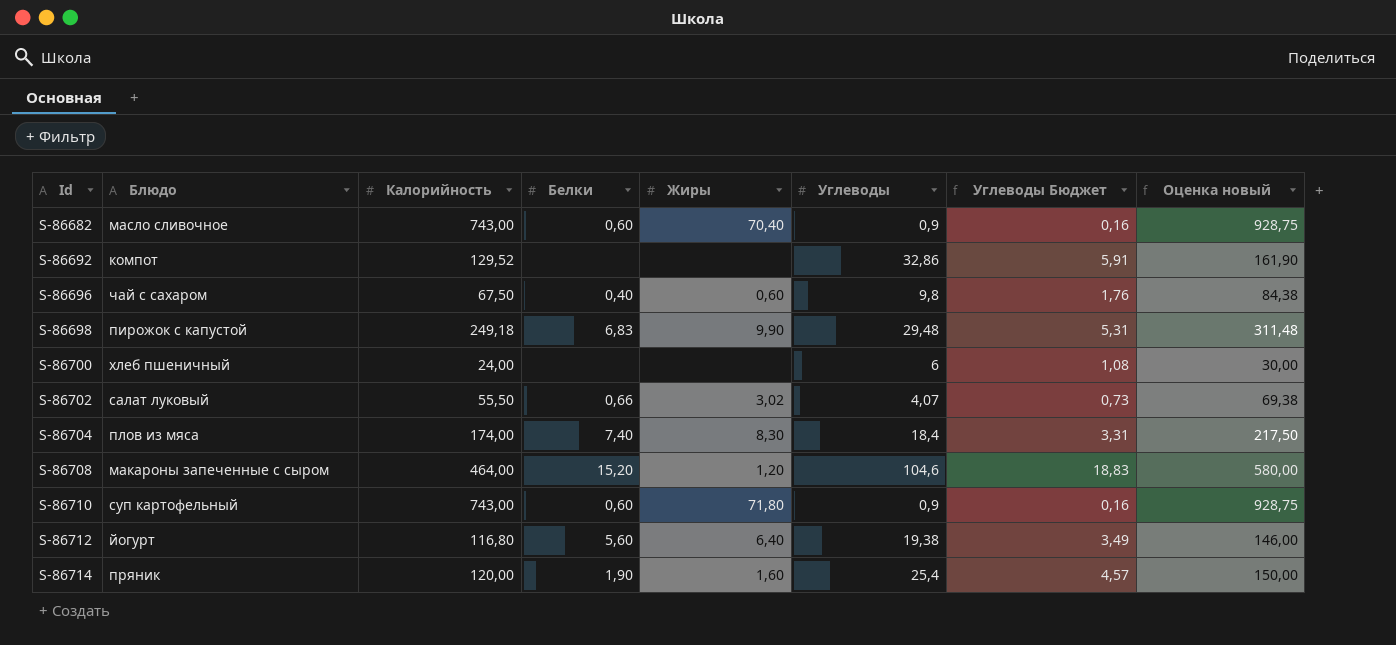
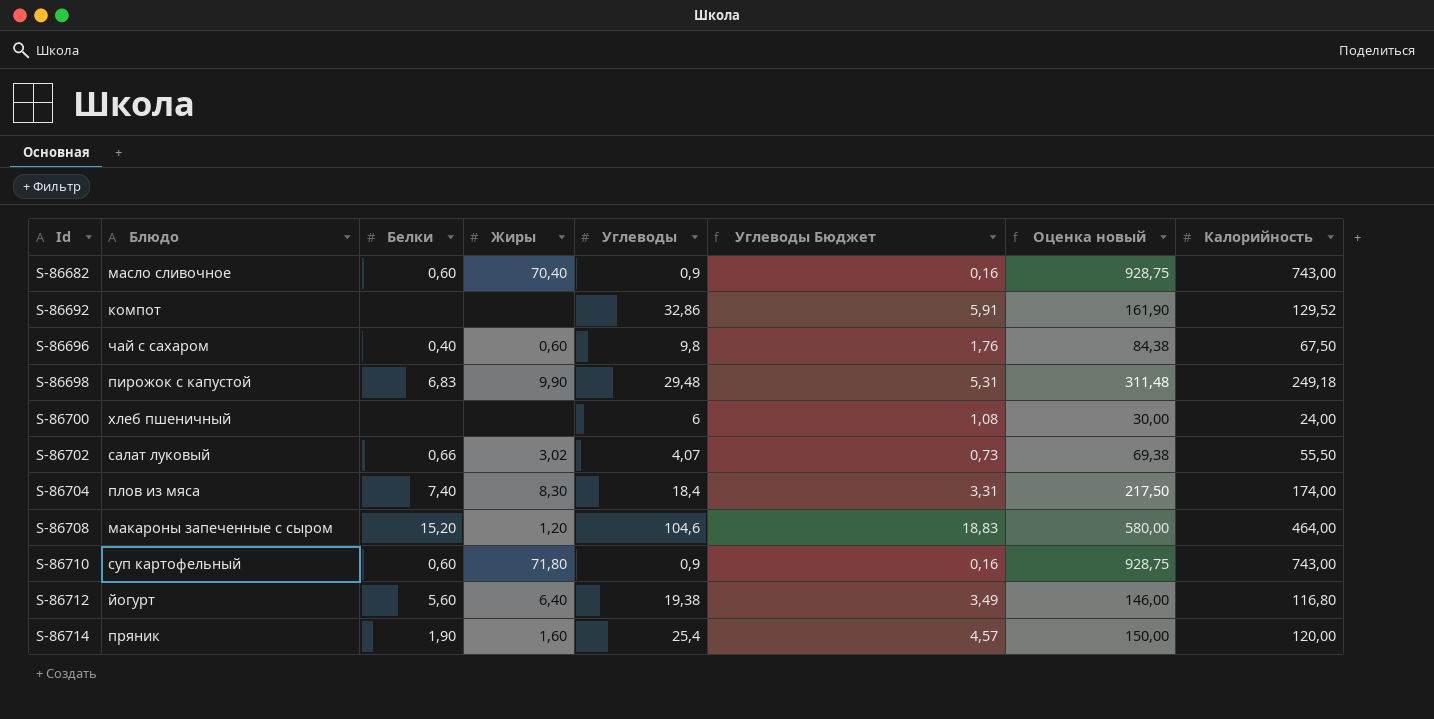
column Калорийность | position: 3 -> 8

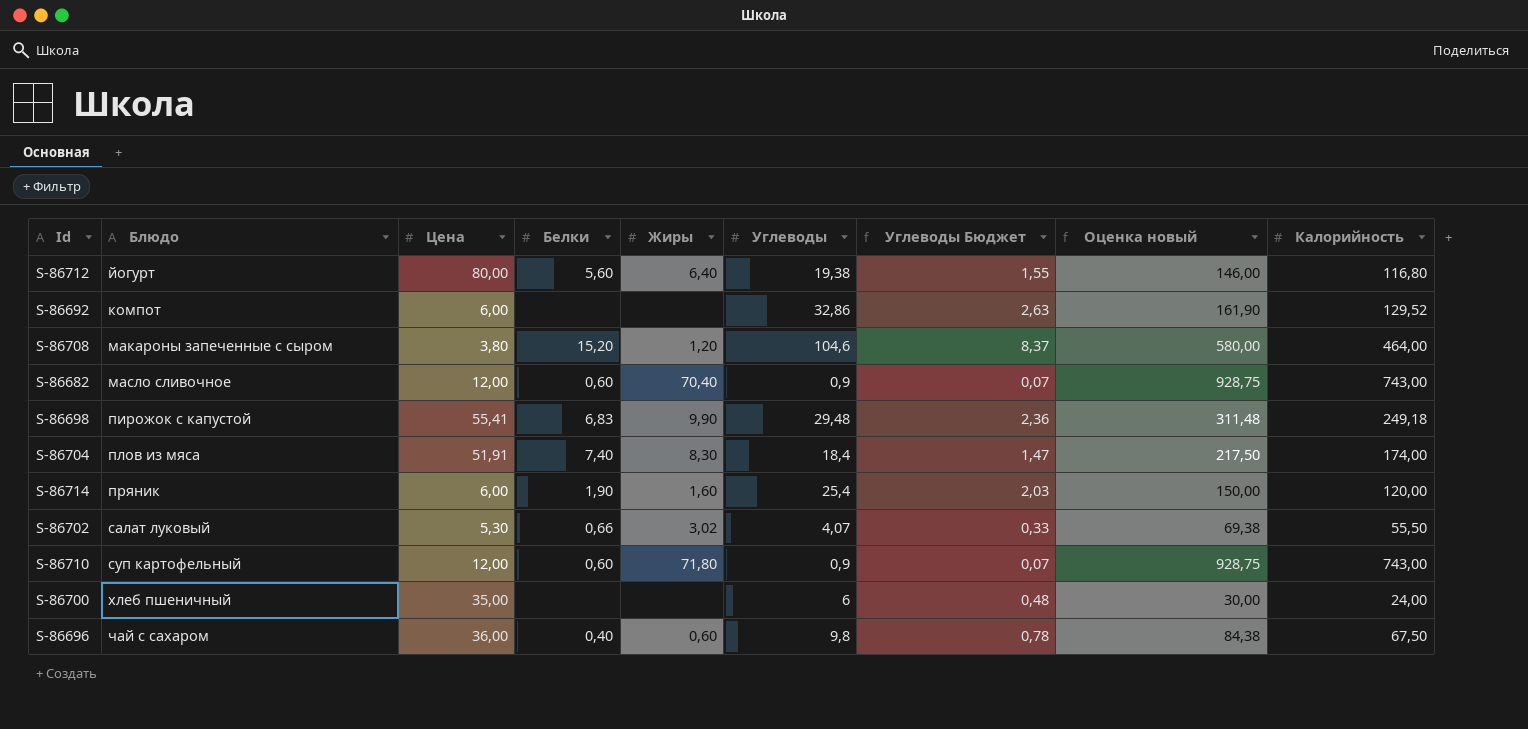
row order: Id ascending -> Блюдо ascending
column Цена | position: none -> 3
column Углеводы Бюджет | formula: [Углеводы] * 0,18 -> [Углеводы] * 0,08

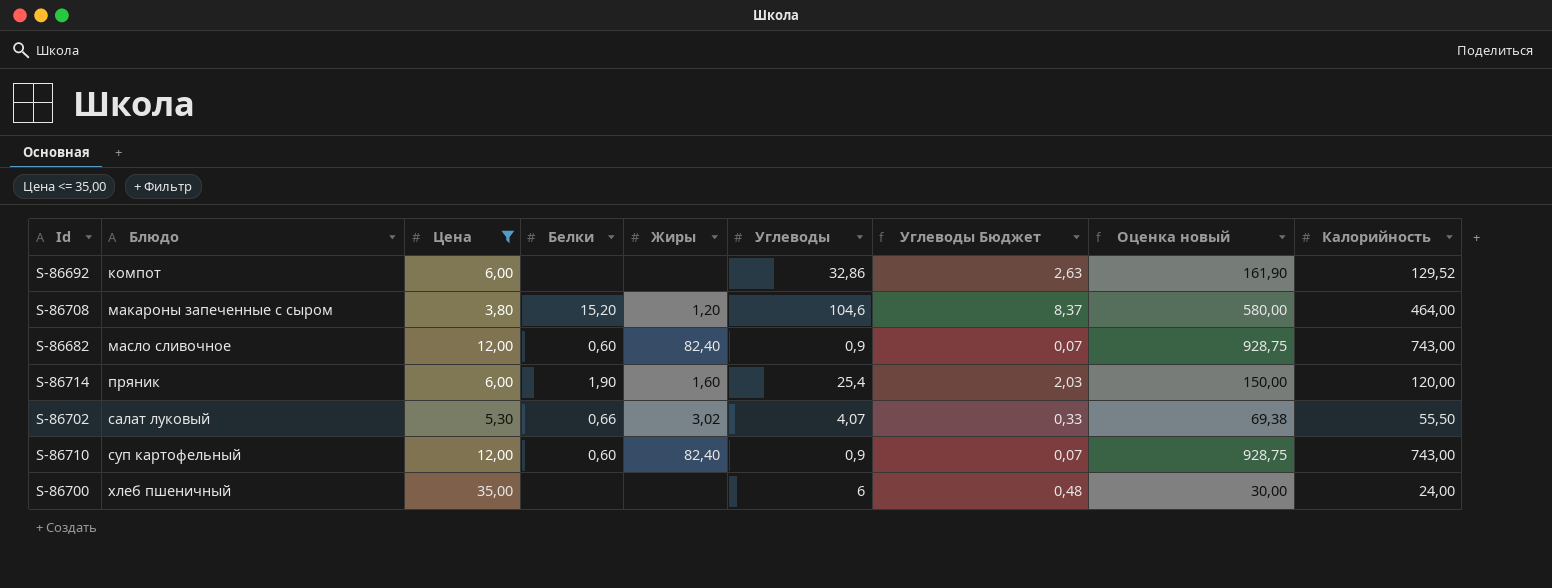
filter: none -> Цена <= 35,00
S-86682 | Жиры: 70,40 -> 82,40
S-86710 | Жиры: 71,80 -> 82,40

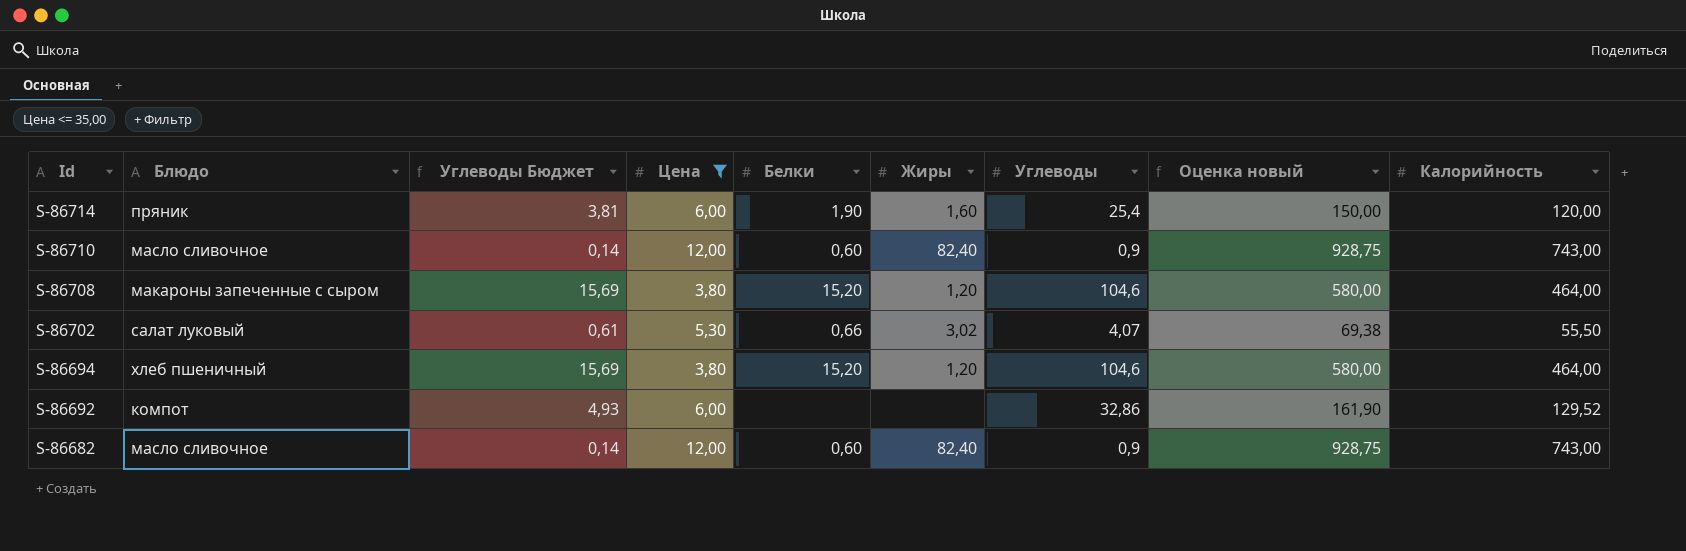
row order: Блюдо ascending -> Id descending
column Углеводы Бюджет | formula: [Углеводы] * 0,08 -> [Углеводы] * 0,15
column Углеводы Бюджет | position: 7 -> 3
row S-86700: хлеб пшеничный | 35,00 | none | none | 6 | 0,48 | 30,00 | 24,00 -> none
S-86710 | Блюдо: суп картофельный -> масло сливочное
row S-86694: none -> хлеб пшеничный | 15,69 | 3,80 | 15,20 | 1,20 | 104,6 | 580,00 | 464,00

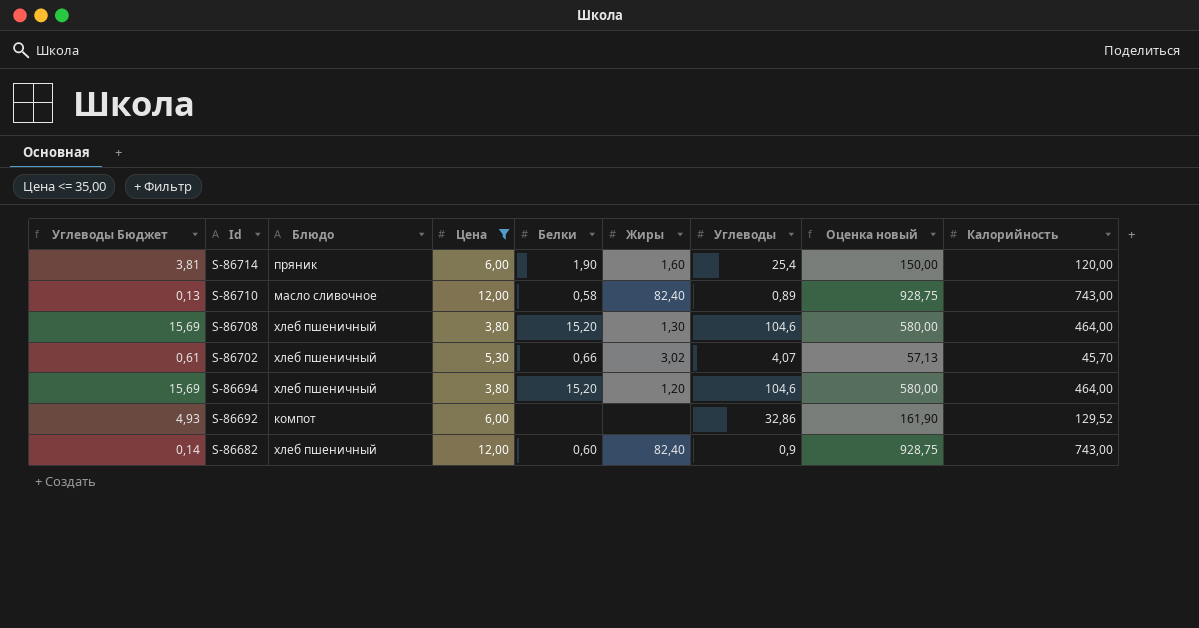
column Углеводы Бюджет | position: 3 -> 1
S-86710 | Углеводы Бюджет: 0,14 -> 0,13
S-86710 | Белки: 0,60 -> 0,58
S-86710 | Углеводы: 0,9 -> 0,89
S-86708 | Блюдо: макароны запеченные с сыром -> хлеб пшеничный
S-86708 | Жиры: 1,20 -> 1,30
S-86702 | Блюдо: салат луковый -> хлеб пшеничный
S-86702 | Оценка новый: 69,38 -> 57,13
S-86702 | Калорийность: 55,50 -> 45,70
S-86682 | Блюдо: масло сливочное -> хлеб пшеничный

